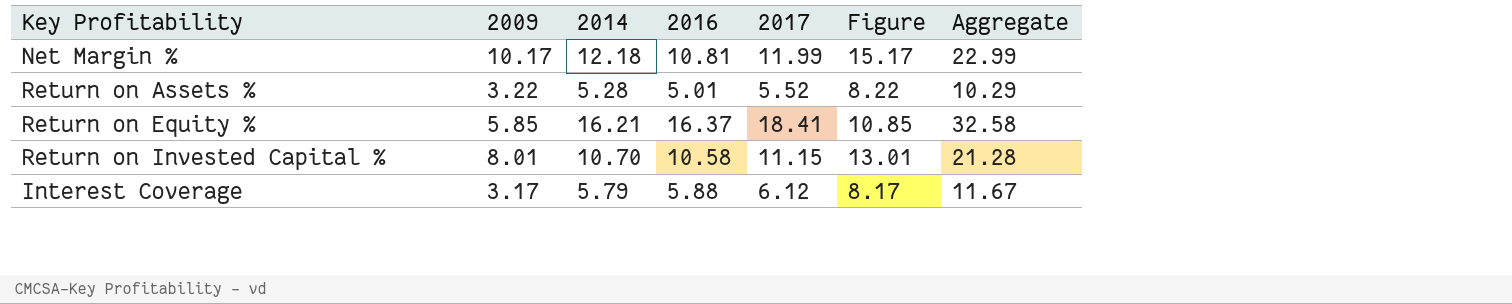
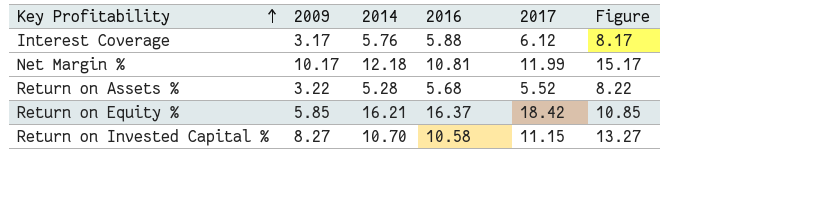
row order: none -> Key Profitability ascending
column Aggregate | formula: [2014] + [2016] -> none
Interest Coverage | 2014: 5.79 -> 5.76
Return on Assets % | 2016: 5.01 -> 5.68
Return on Equity % | 2017: 18.41 -> 18.42
Return on Invested Capital % | 2009: 8.01 -> 8.27
Return on Invested Capital % | Figure: 13.01 -> 13.27

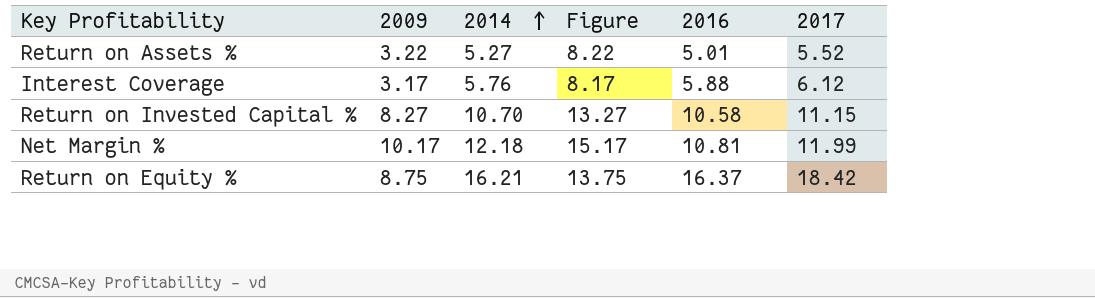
row order: Key Profitability ascending -> 2014 ascending
column Figure | position: 6 -> 4
Return on Assets % | 2014: 5.28 -> 5.27
Return on Assets % | 2016: 5.68 -> 5.01
Return on Equity % | 2009: 5.85 -> 8.75
Return on Equity % | Figure: 10.85 -> 13.75

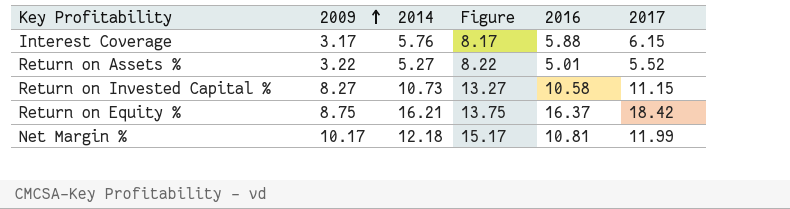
row order: 2014 ascending -> 2009 ascending
Interest Coverage | 2017: 6.12 -> 6.15
Return on Invested Capital % | 2014: 10.70 -> 10.73

